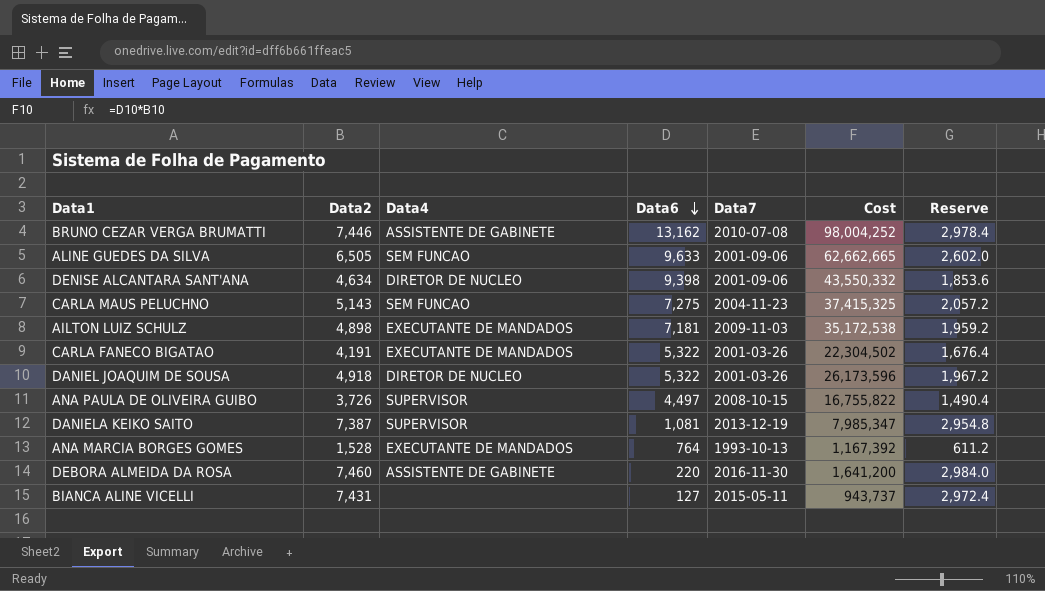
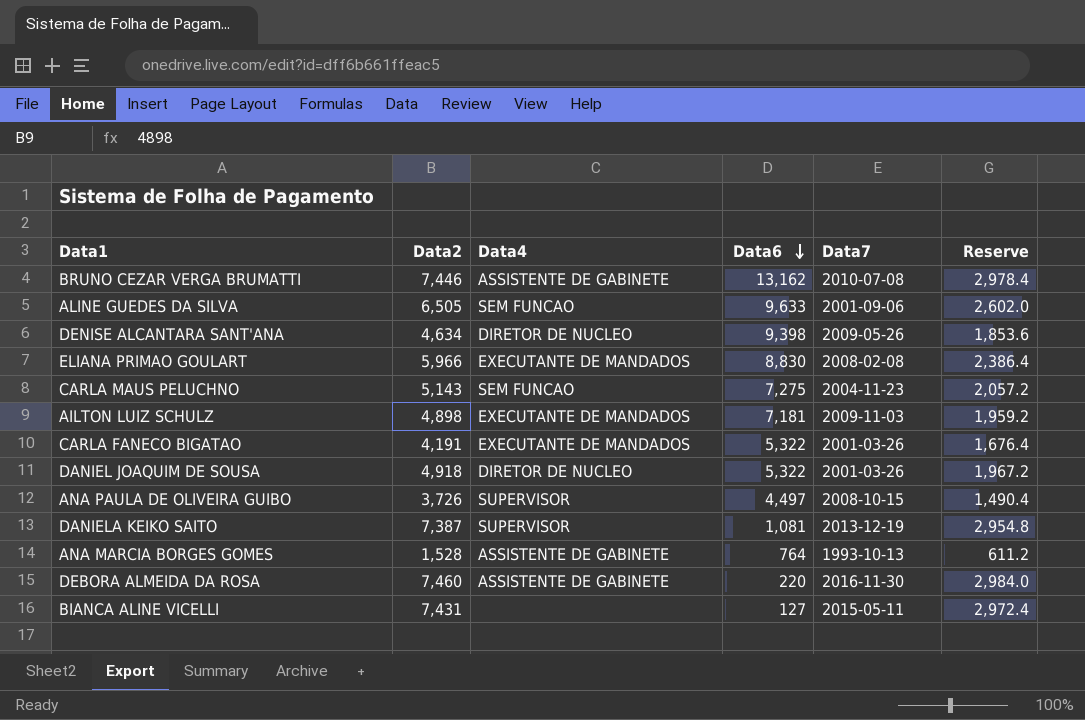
column Cost | formula: [Data2] * [Data6] -> none
DENISE ALCANTARA SANT'ANA | Data7: 2001-09-06 -> 2009-05-26
row ELIANA PRIMAO GOULART: none -> 5,966 | EXECUTANTE DE MANDADOS | 8,830 | 2008-02-08 | 2,386.4
ANA MARCIA BORGES GOMES | Data4: EXECUTANTE DE MANDADOS -> ASSISTENTE DE GABINETE

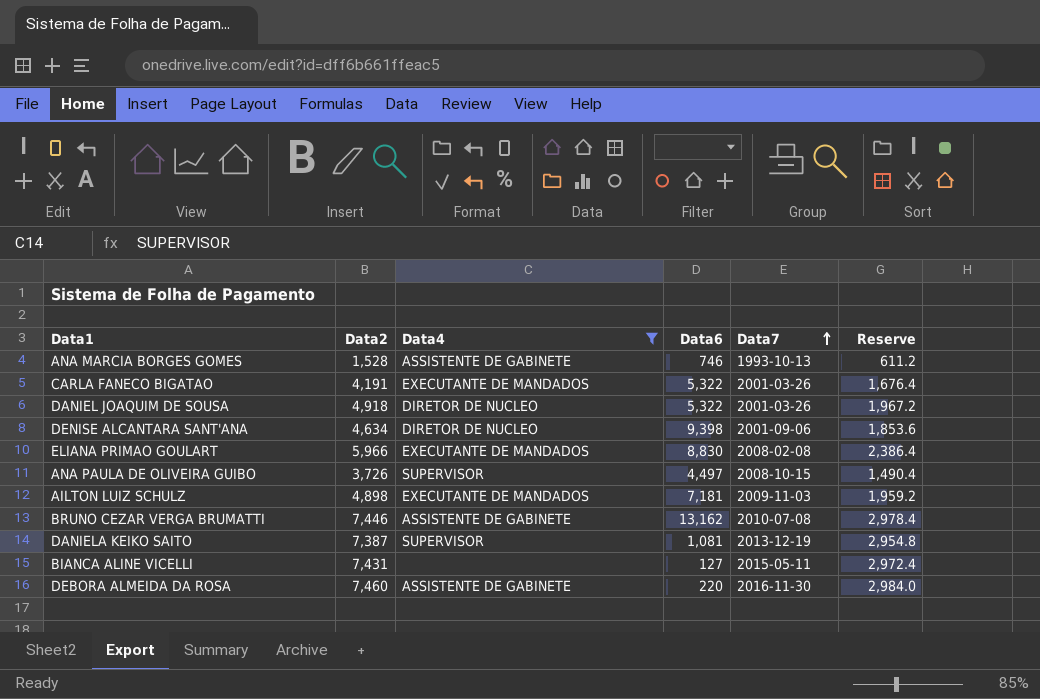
filter: none -> Data4 != SEM FUNCAO
row order: Data6 descending -> Data7 ascending
ANA MARCIA BORGES GOMES | Data6: 764 -> 746
DENISE ALCANTARA SANT'ANA | Data7: 2009-05-26 -> 2001-09-06

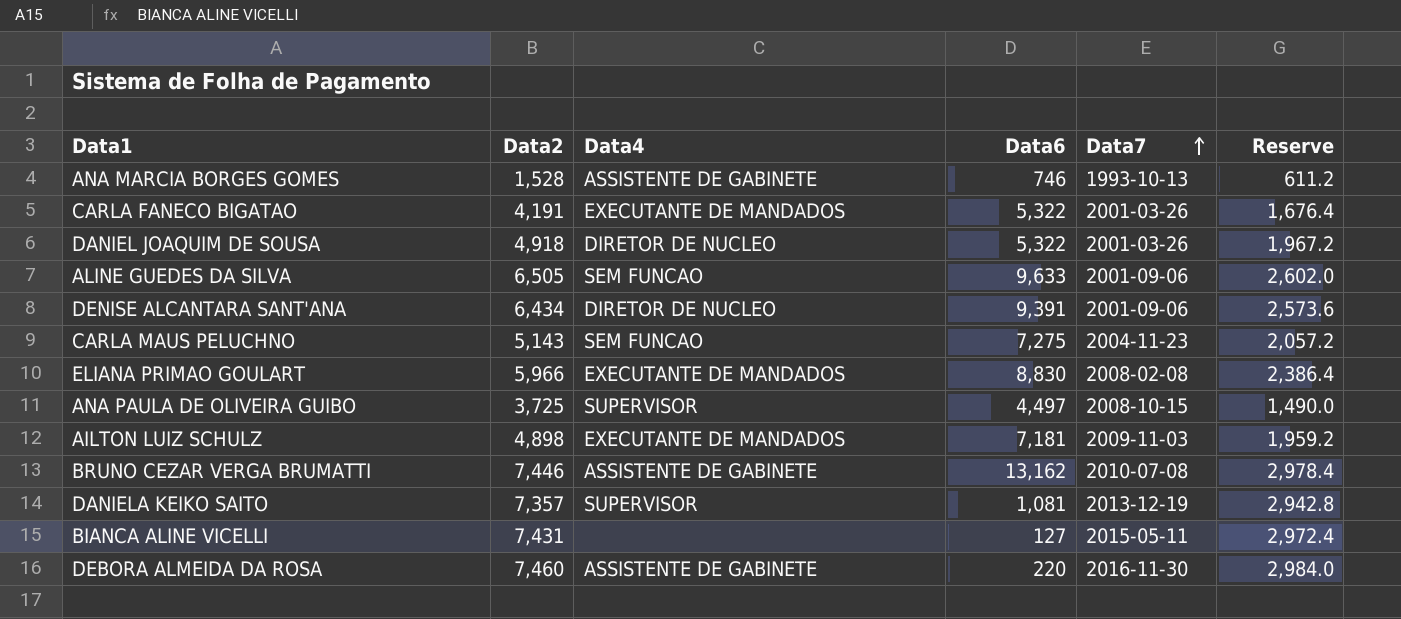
filter: Data4 != SEM FUNCAO -> none
DENISE ALCANTARA SANT'ANA | Data2: 4,634 -> 6,434
DENISE ALCANTARA SANT'ANA | Data6: 9,398 -> 9,391
DENISE ALCANTARA SANT'ANA | Reserve: 1,853.6 -> 2,573.6
ANA PAULA DE OLIVEIRA GUIBO | Data2: 3,726 -> 3,725
ANA PAULA DE OLIVEIRA GUIBO | Reserve: 1,490.4 -> 1,490.0
DANIELA KEIKO SAITO | Data2: 7,387 -> 7,357
DANIELA KEIKO SAITO | Reserve: 2,954.8 -> 2,942.8

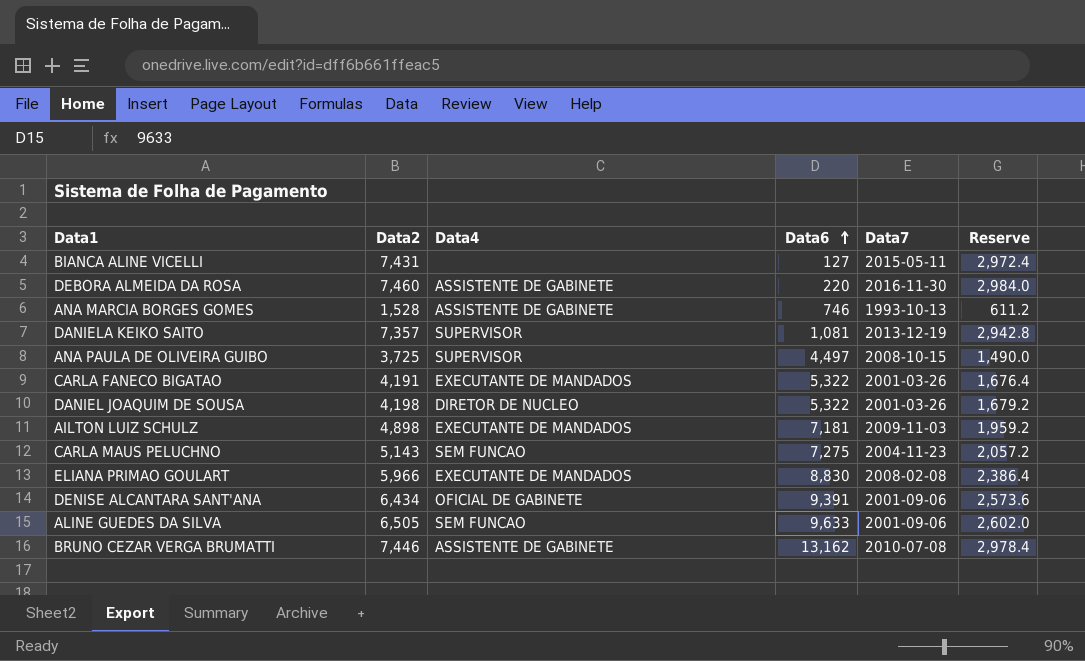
row order: Data7 ascending -> Data6 ascending
DANIEL JOAQUIM DE SOUSA | Data2: 4,918 -> 4,198
DANIEL JOAQUIM DE SOUSA | Reserve: 1,967.2 -> 1,679.2
DENISE ALCANTARA SANT'ANA | Data4: DIRETOR DE NUCLEO -> OFICIAL DE GABINETE

